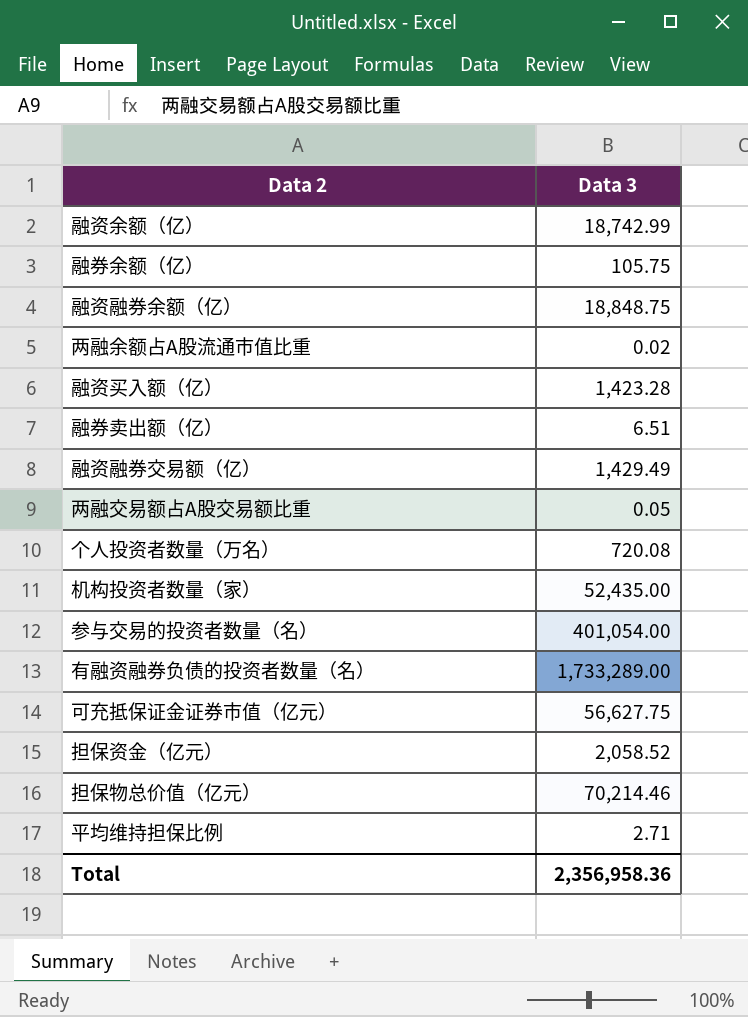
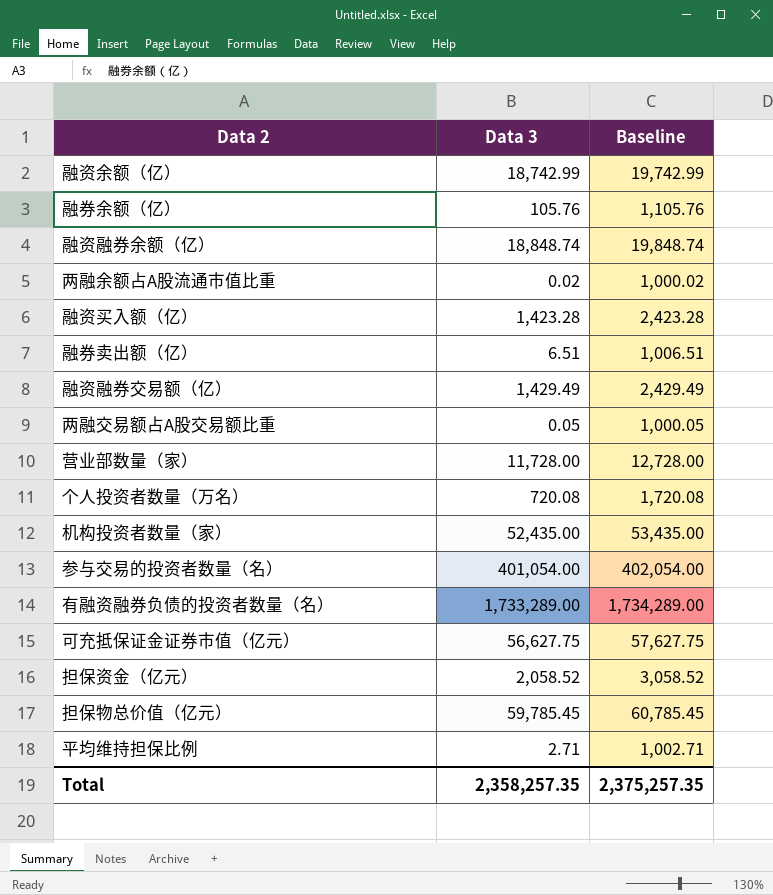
column Baseline | formula: none -> [Data 3] + 1000
融券余额（亿） | Data 3: 105.75 -> 105.76
融资融券余额（亿） | Data 3: 18,848.75 -> 18,848.74
row 营业部数量（家）: none -> 11,728.00 | 12,728.00
担保物总价值（亿元） | Data 3: 70,214.46 -> 59,785.45
Total | Data 3: 2,356,958.36 -> 2,358,257.35

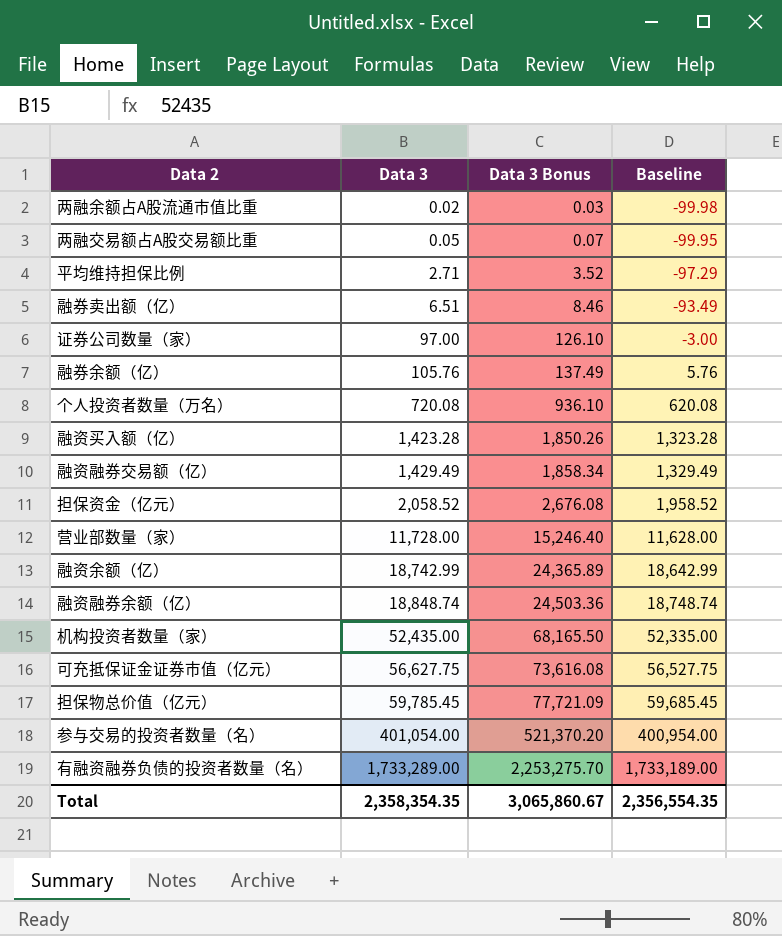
row order: none -> Data 3 ascending
column Data 3 Bonus | formula: none -> [Data 3] * 1.3
column Baseline | formula: [Data 3] + 1000 -> [Data 3] - 100
row 证券公司数量（家）: none -> 97.00 | 126.10 | -3.00
Total | Data 3: 2,358,257.35 -> 2,358,354.35
Total | Baseline: 2,375,257.35 -> 2,356,554.35

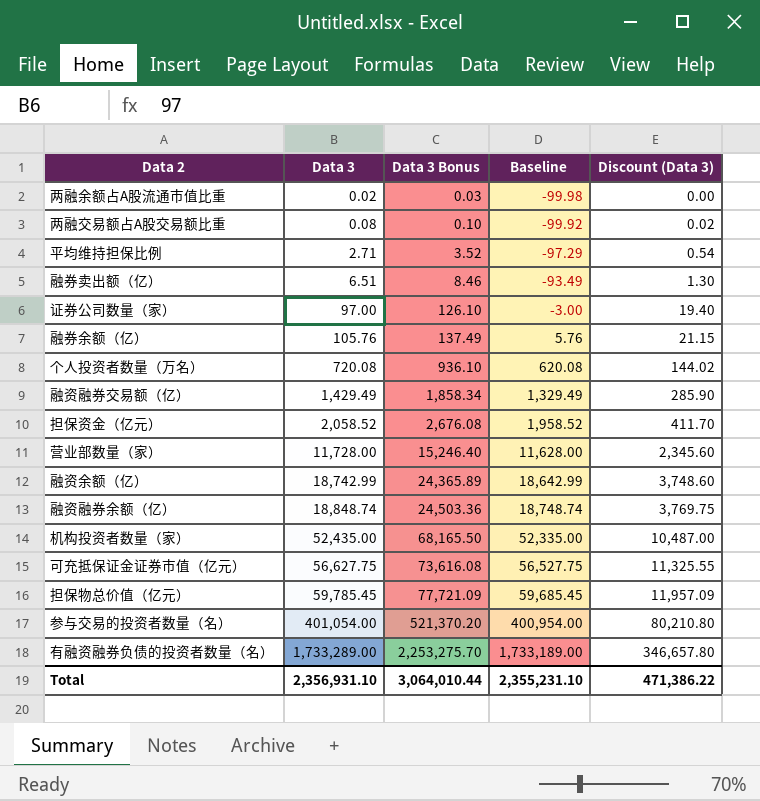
column Discount (Data 3) | formula: none -> [Data 3] * 0.2
row 融资买入额（亿）: 1,423.28 | 1,850.26 | 1,323.28 -> none
两融交易额占A股交易额比重 | Data 3: 0.05 -> 0.08
两融交易额占A股交易额比重 | Data 3 Bonus: 0.07 -> 0.10
两融交易额占A股交易额比重 | Baseline: -99.95 -> -99.92
Total | Data 3: 2,358,354.35 -> 2,356,931.10
Total | Data 3 Bonus: 3,065,860.67 -> 3,064,010.44
Total | Baseline: 2,356,554.35 -> 2,355,231.10

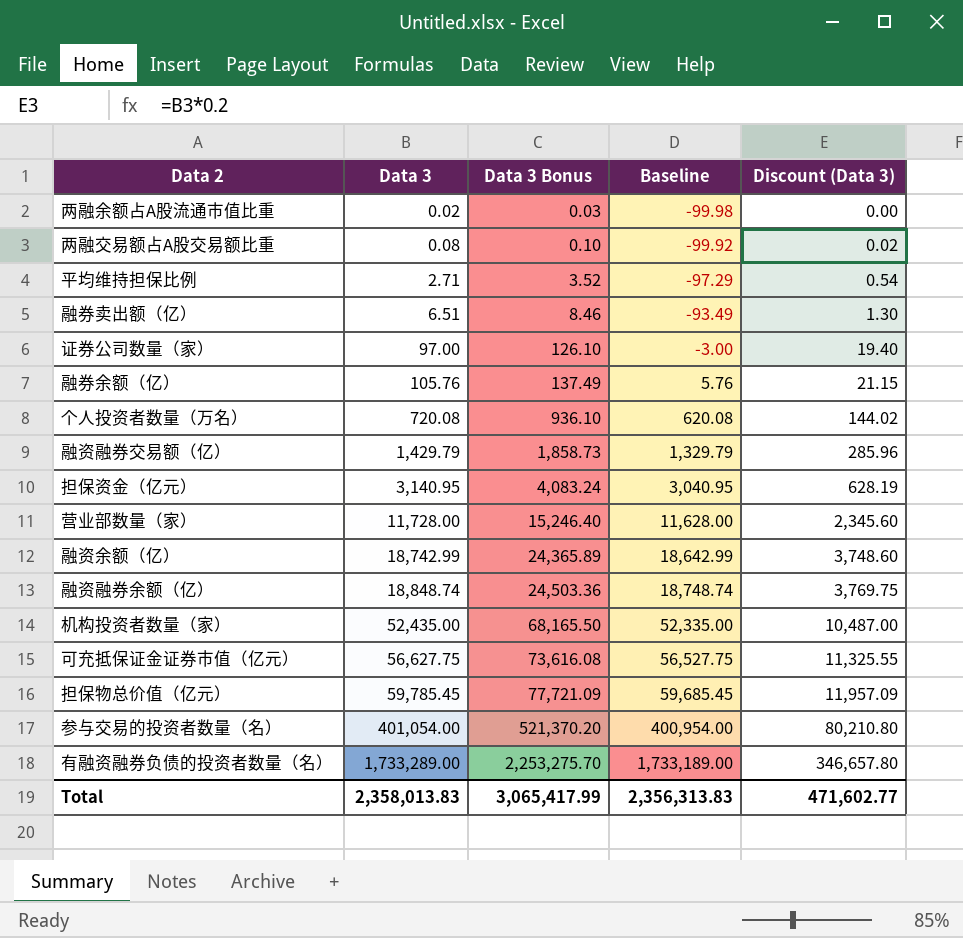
融资融券交易额（亿） | Data 3: 1,429.49 -> 1,429.79
融资融券交易额（亿） | Data 3 Bonus: 1,858.34 -> 1,858.73
融资融券交易额（亿） | Baseline: 1,329.49 -> 1,329.79
融资融券交易额（亿） | Discount (Data 3): 285.90 -> 285.96
担保资金（亿元） | Data 3: 2,058.52 -> 3,140.95
担保资金（亿元） | Data 3 Bonus: 2,676.08 -> 4,083.24
担保资金（亿元） | Baseline: 1,958.52 -> 3,040.95
担保资金（亿元） | Discount (Data 3): 411.70 -> 628.19
Total | Data 3: 2,356,931.10 -> 2,358,013.83
Total | Data 3 Bonus: 3,064,010.44 -> 3,065,417.99
Total | Baseline: 2,355,231.10 -> 2,356,313.83
Total | Discount (Data 3): 471,386.22 -> 471,602.77

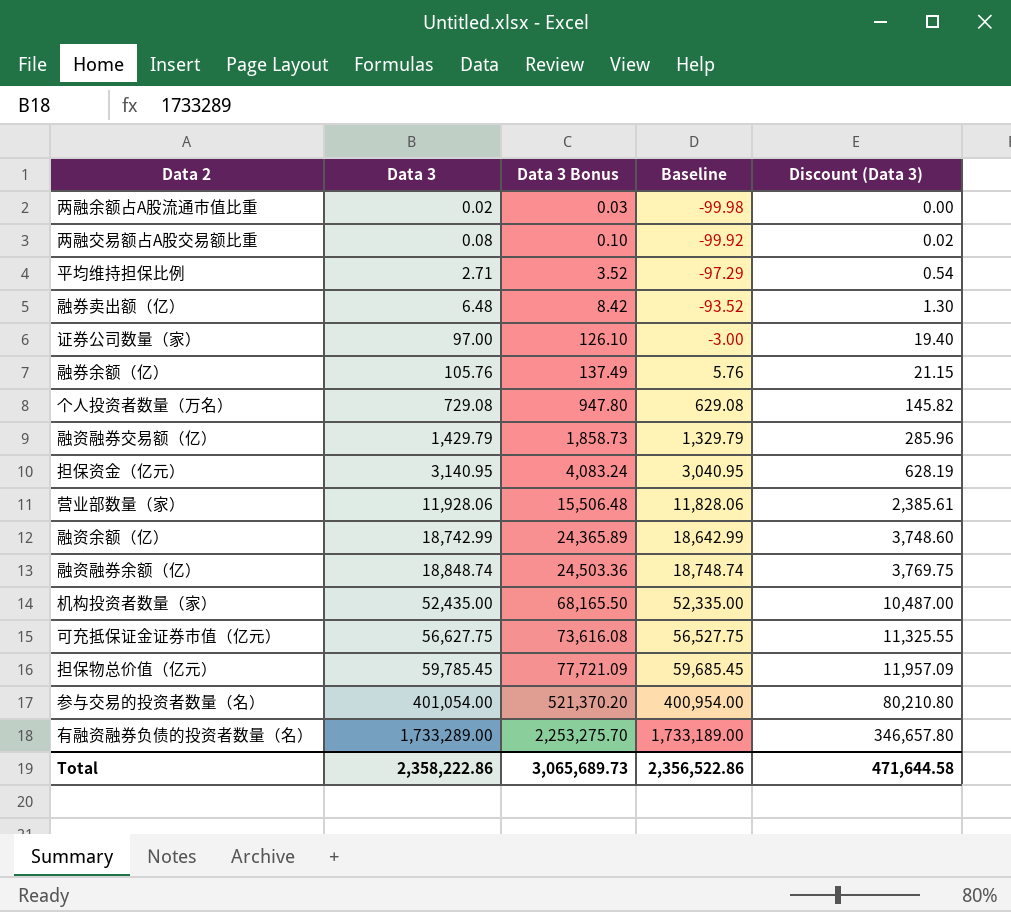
融券卖出额（亿） | Data 3: 6.51 -> 6.48
融券卖出额（亿） | Data 3 Bonus: 8.46 -> 8.42
融券卖出额（亿） | Baseline: -93.49 -> -93.52
个人投资者数量（万名） | Data 3: 720.08 -> 729.08
个人投资者数量（万名） | Data 3 Bonus: 936.10 -> 947.80
个人投资者数量（万名） | Baseline: 620.08 -> 629.08
个人投资者数量（万名） | Discount (Data 3): 144.02 -> 145.82
营业部数量（家） | Data 3: 11,728.00 -> 11,928.06
营业部数量（家） | Data 3 Bonus: 15,246.40 -> 15,506.48
营业部数量（家） | Baseline: 11,628.00 -> 11,828.06
营业部数量（家） | Discount (Data 3): 2,345.60 -> 2,385.61
Total | Data 3: 2,358,013.83 -> 2,358,222.86
Total | Data 3 Bonus: 3,065,417.99 -> 3,065,689.73
Total | Baseline: 2,356,313.83 -> 2,356,522.86
Total | Discount (Data 3): 471,602.77 -> 471,644.58

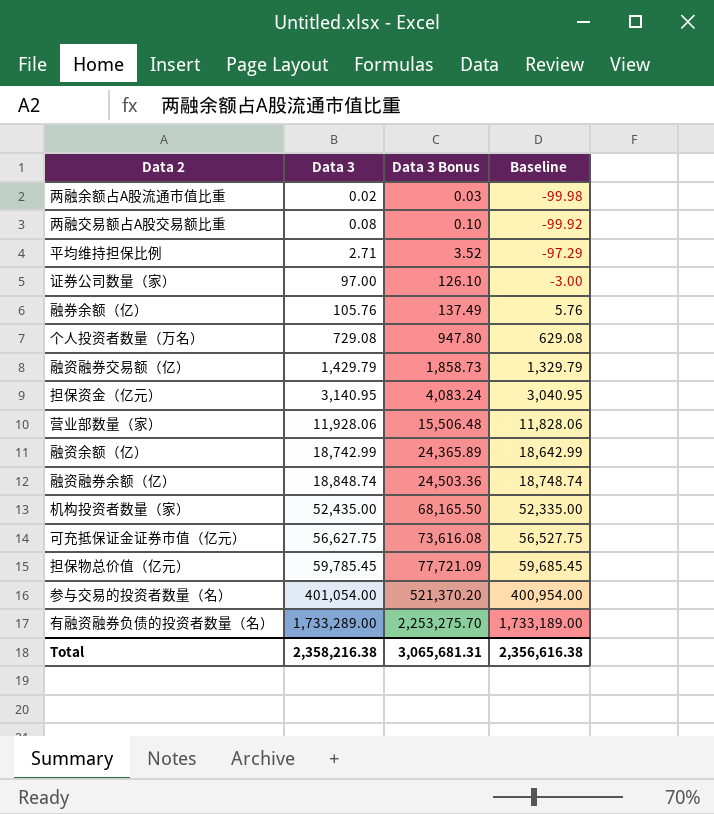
column Discount (Data 3) | formula: [Data 3] * 0.2 -> none
row 融券卖出额（亿）: 6.48 | 8.42 | -93.52 | 1.30 -> none
Total | Data 3: 2,358,222.86 -> 2,358,216.38
Total | Data 3 Bonus: 3,065,689.73 -> 3,065,681.31
Total | Baseline: 2,356,522.86 -> 2,356,616.38

